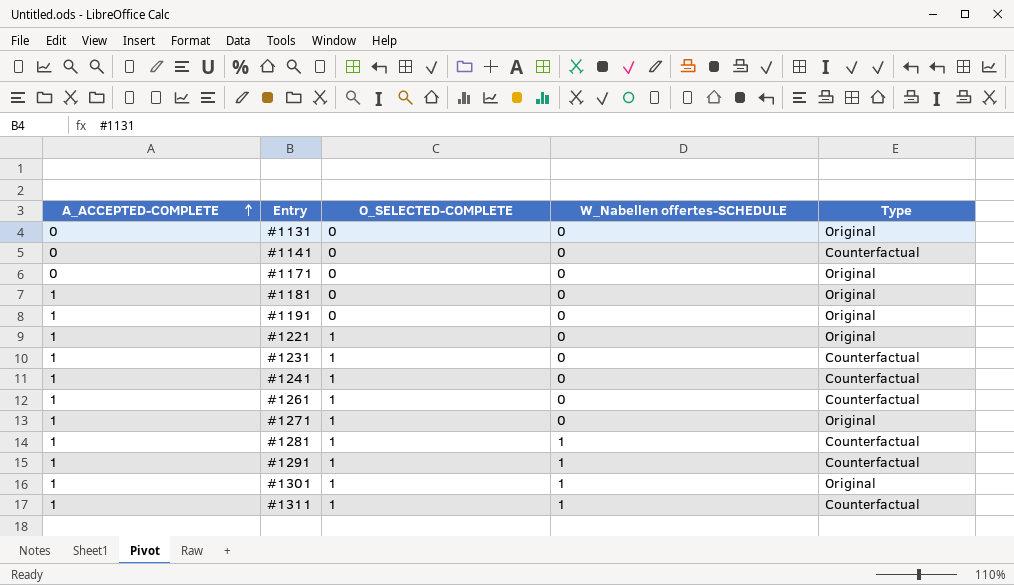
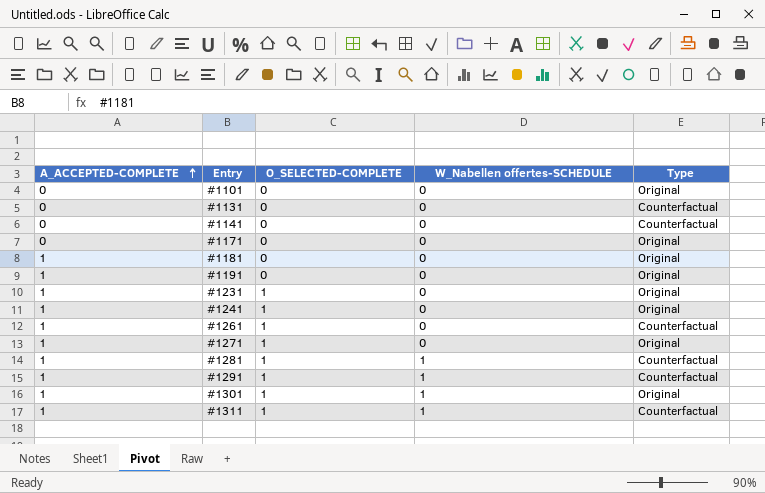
row #1221: 1 | 1 | 0 | Original -> none
row #1101: none -> 0 | 0 | 0 | Original
#1131 | Type: Original -> Counterfactual
#1231 | Type: Counterfactual -> Original
#1241 | Type: Counterfactual -> Original

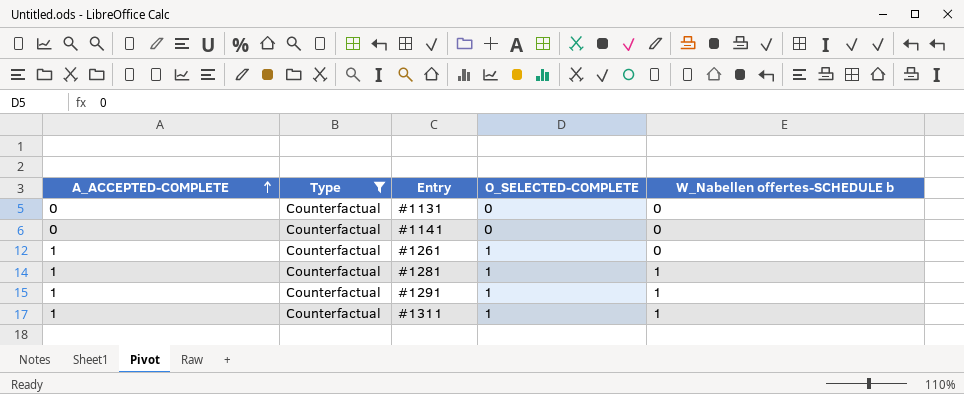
filter: none -> Type = Counterfactual
column Type | position: 5 -> 2
column name: W_Nabellen offertes-SCHEDULE -> W_Nabellen offertes-SCHEDULE b

